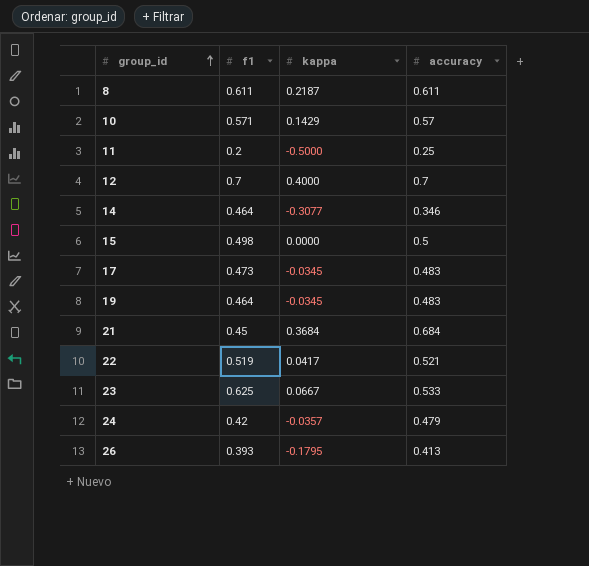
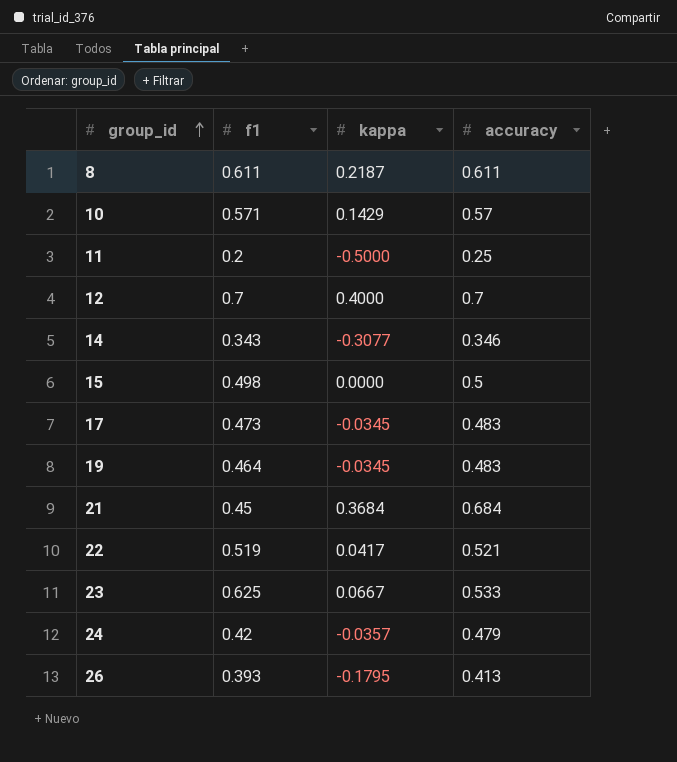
14 | f1: 0.464 -> 0.343

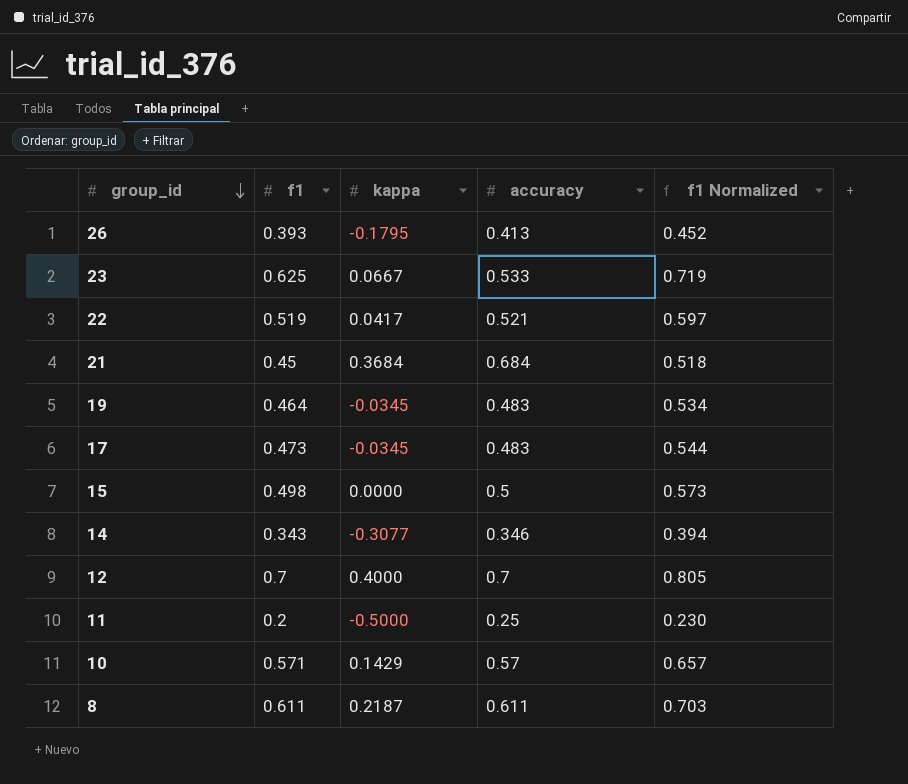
row order: group_id ascending -> group_id descending
column f1 Normalized | formula: none -> [f1] * 1.15
row 24: 0.42 | -0.0357 | 0.479 -> none

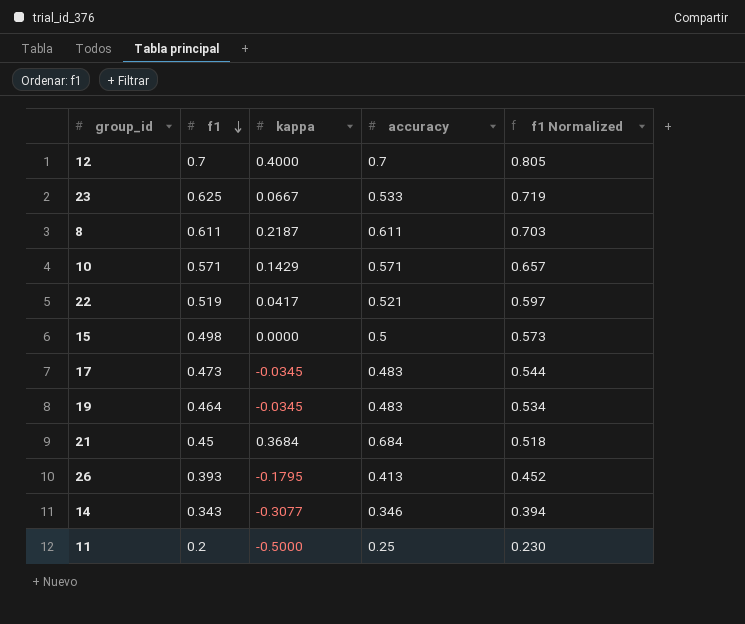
row order: group_id descending -> f1 descending
10 | accuracy: 0.57 -> 0.571

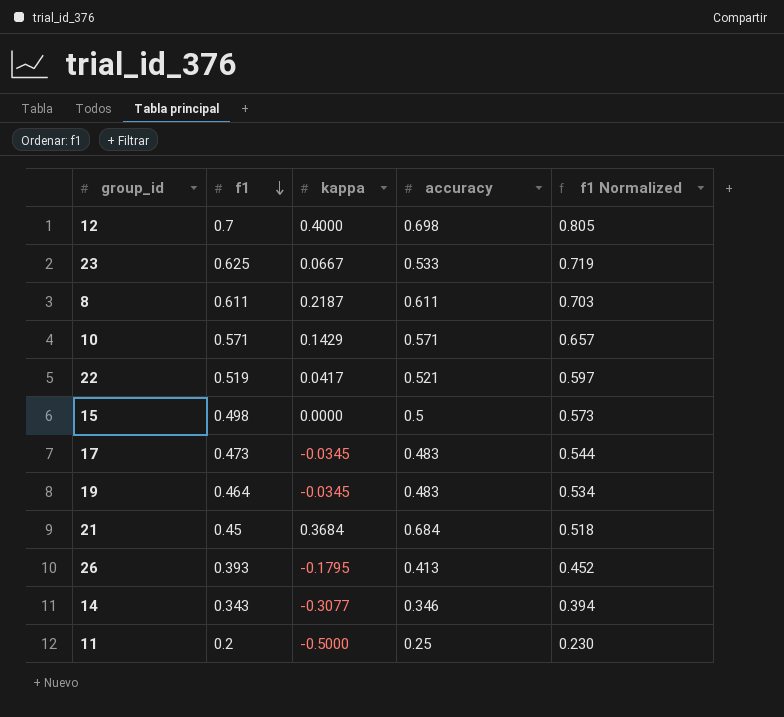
12 | accuracy: 0.7 -> 0.698

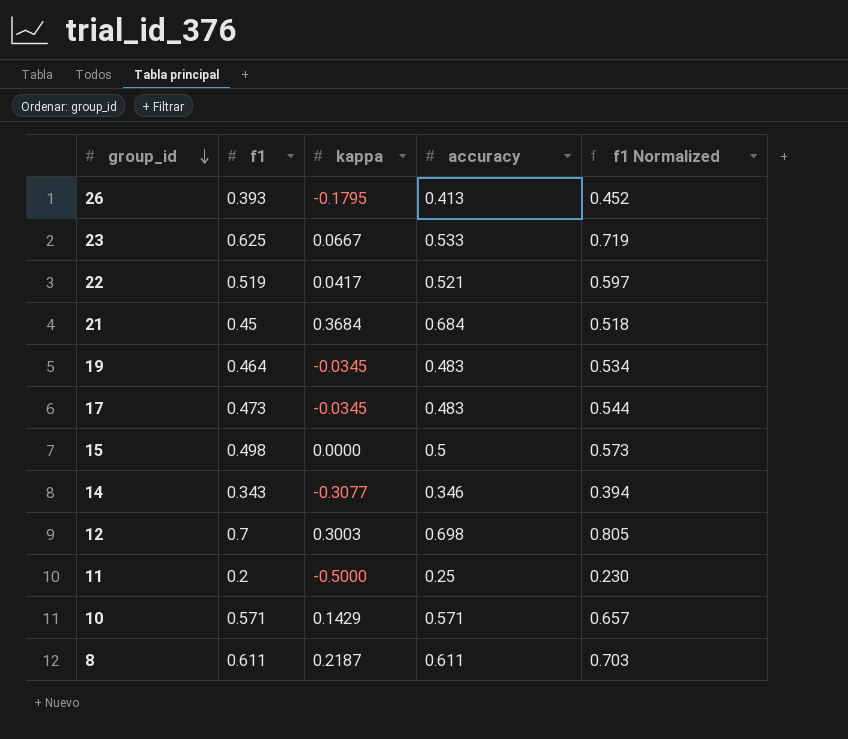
row order: f1 descending -> group_id descending
12 | kappa: 0.4000 -> 0.3003

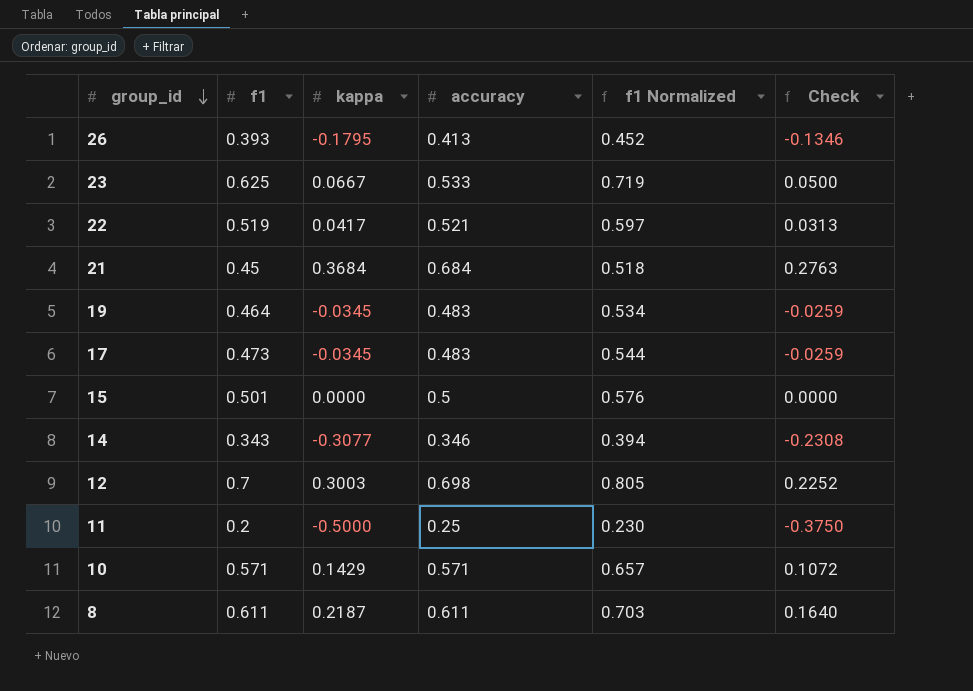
column Check | formula: none -> [kappa] * 0.75
15 | f1: 0.498 -> 0.501
15 | f1 Normalized: 0.573 -> 0.576

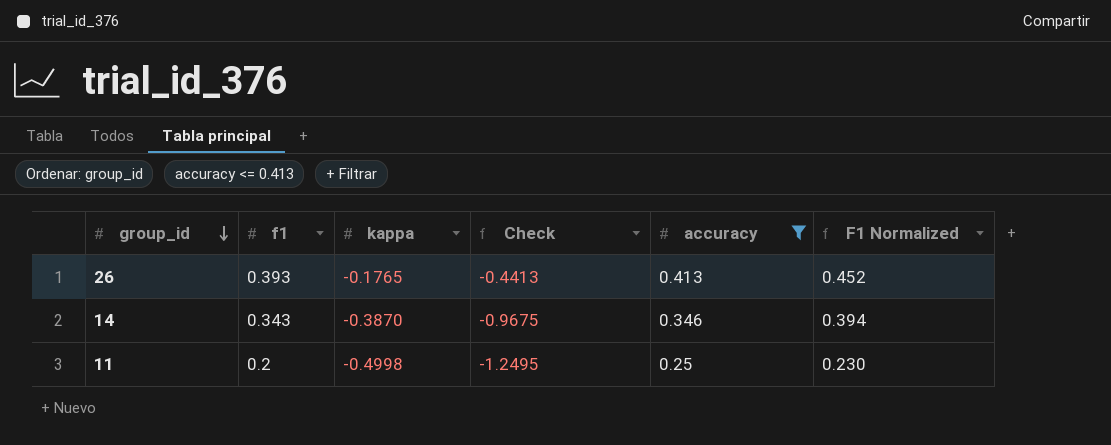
filter: none -> accuracy <= 0.413
column Check | formula: [kappa] * 0.75 -> [kappa] * 2.5
column Check | position: 6 -> 4
column name: f1 Normalized -> F1 Normalized
26 | kappa: -0.1795 -> -0.1765
14 | kappa: -0.3077 -> -0.3870
11 | kappa: -0.5000 -> -0.4998

